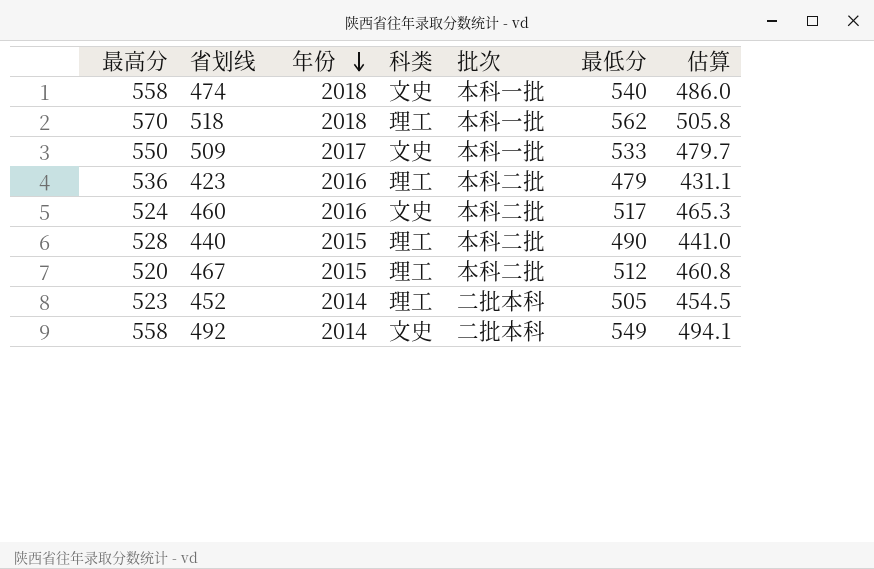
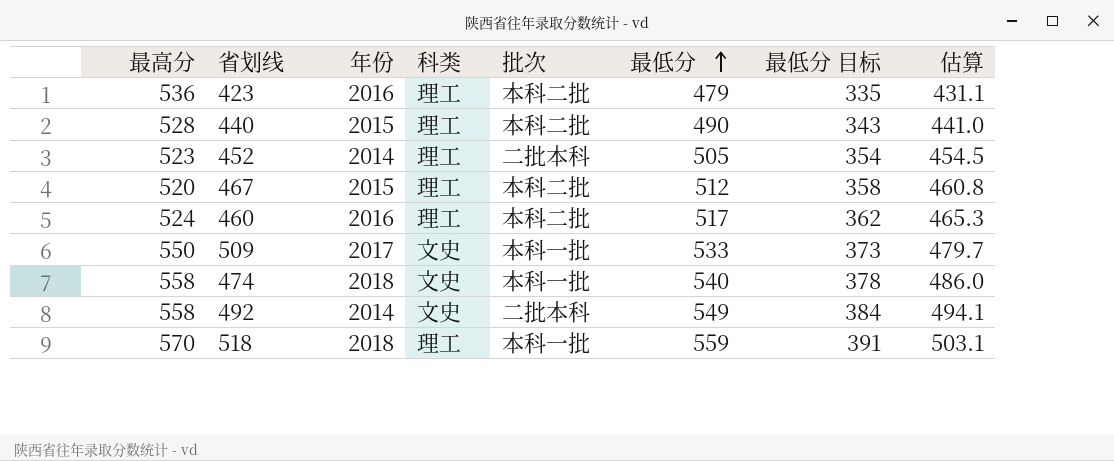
row order: 年份 descending -> 最低分 ascending
column 最低分 目标 | formula: none -> [最低分] * 0.7
460 | 科类: 文史 -> 理工
518 | 最低分: 562 -> 559
518 | 估算: 505.8 -> 503.1

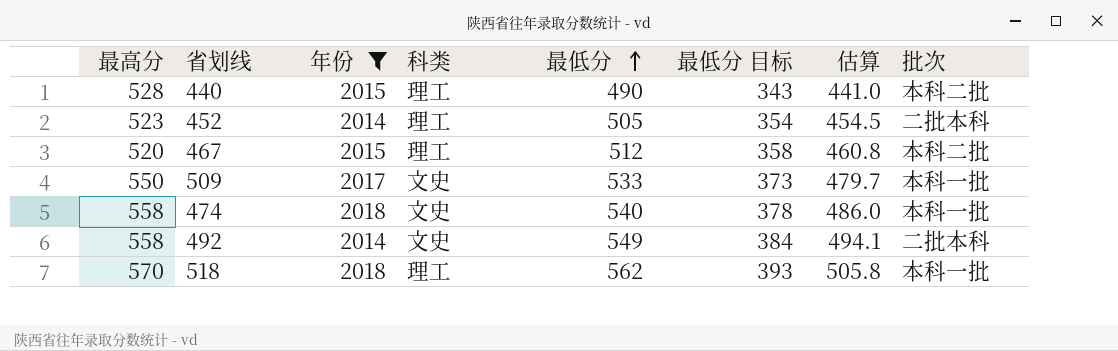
filter: none -> 年份 != 2016
column 批次 | position: 5 -> 8
518 | 最低分: 559 -> 562
518 | 最低分 目标: 391 -> 393
518 | 估算: 503.1 -> 505.8

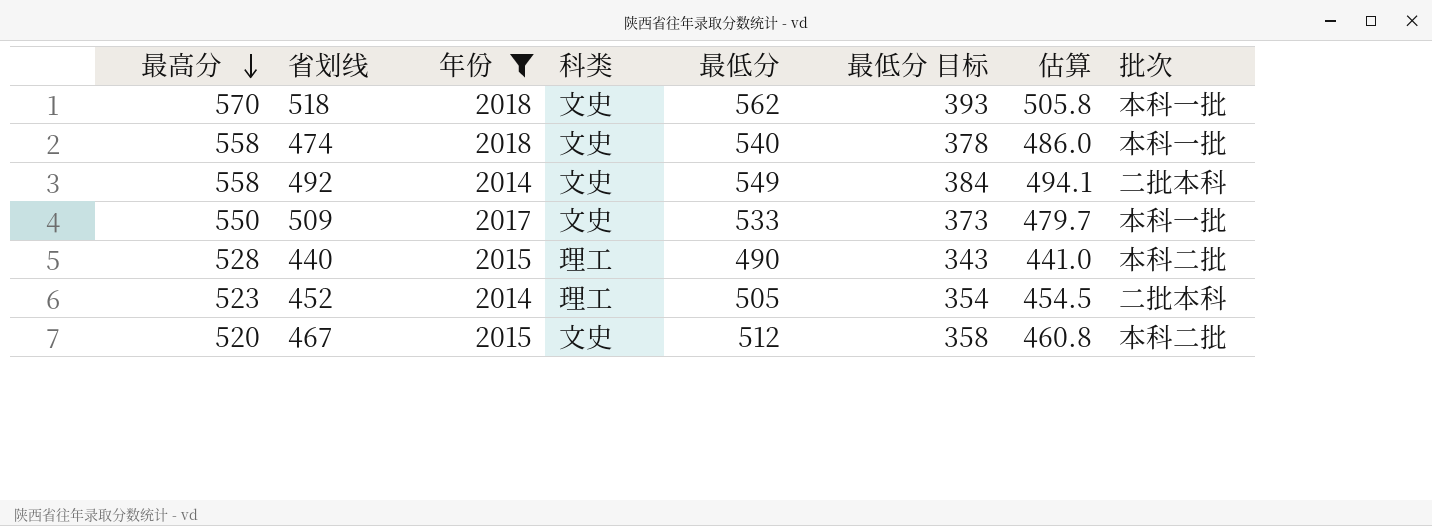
row order: 最低分 ascending -> 最高分 descending
518 | 科类: 理工 -> 文史
467 | 科类: 理工 -> 文史

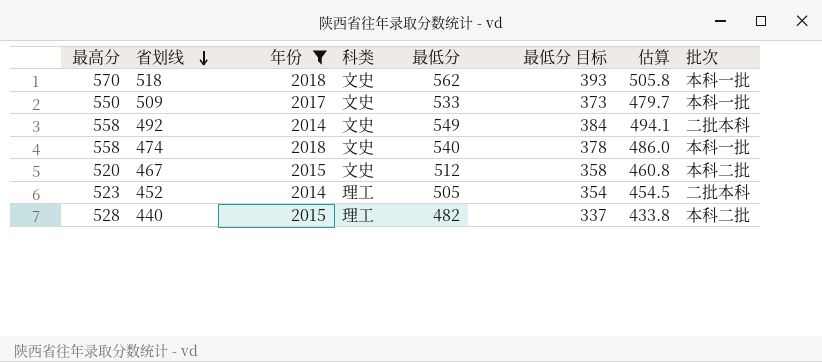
row order: 最高分 descending -> 省划线 descending
440 | 最低分: 490 -> 482
440 | 最低分 目标: 343 -> 337
440 | 估算: 441.0 -> 433.8

